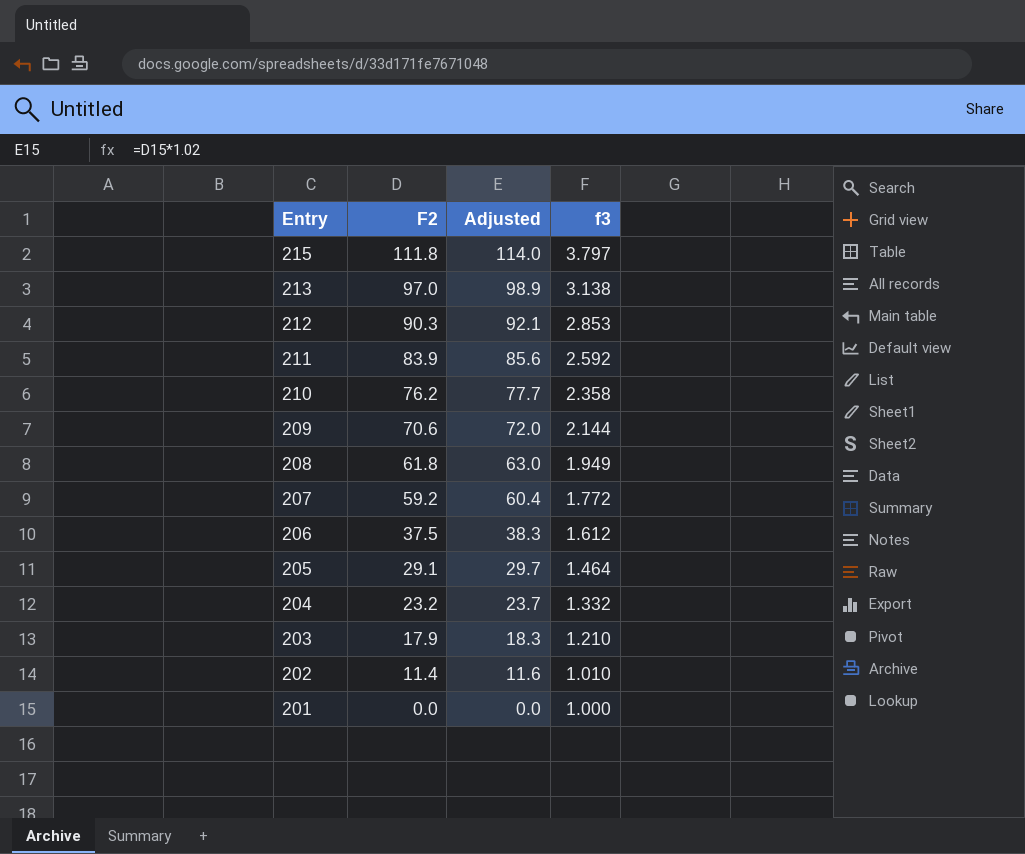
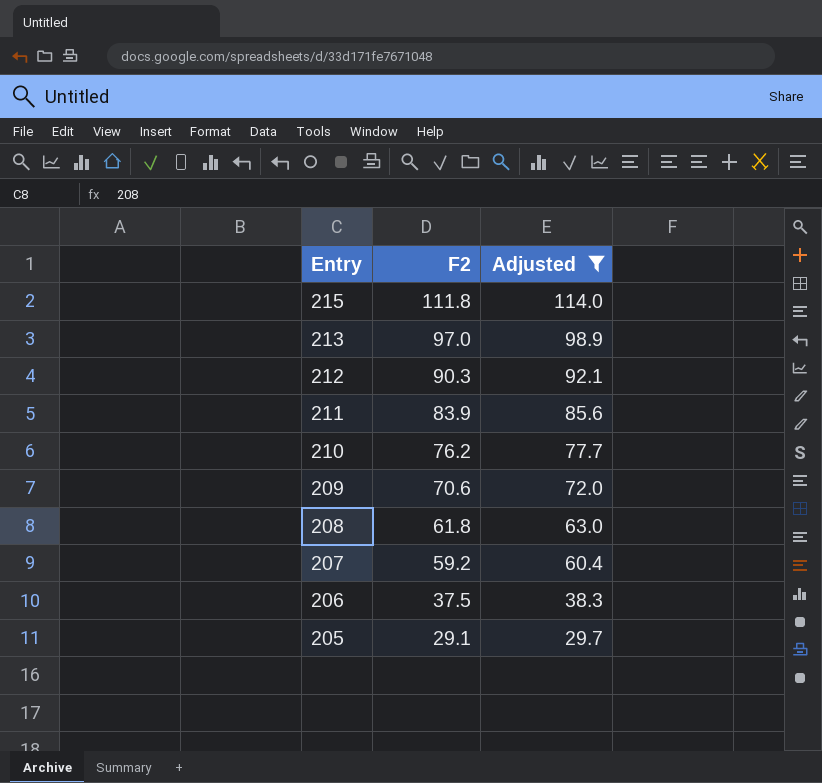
filter: none -> Adjusted >= 29.7
column f3 | position: 4 -> none

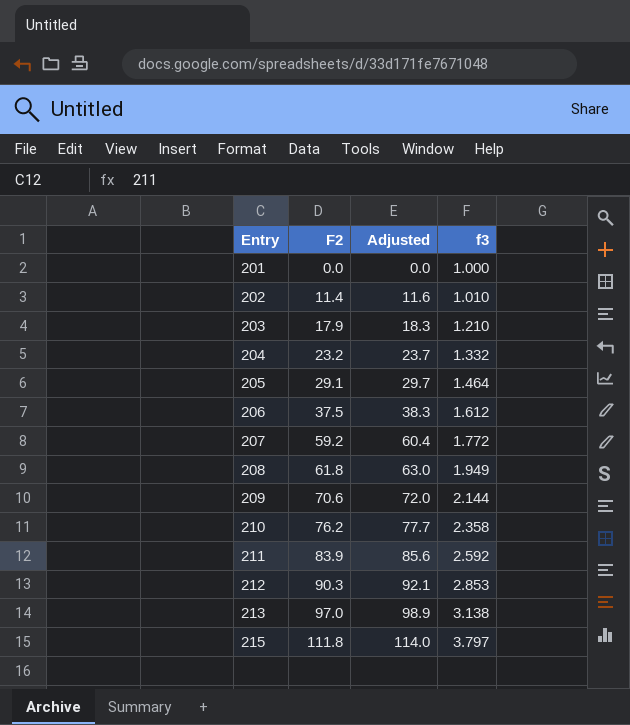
filter: Adjusted >= 29.7 -> none
row order: Entry descending -> Entry ascending
column f3 | position: none -> 4

